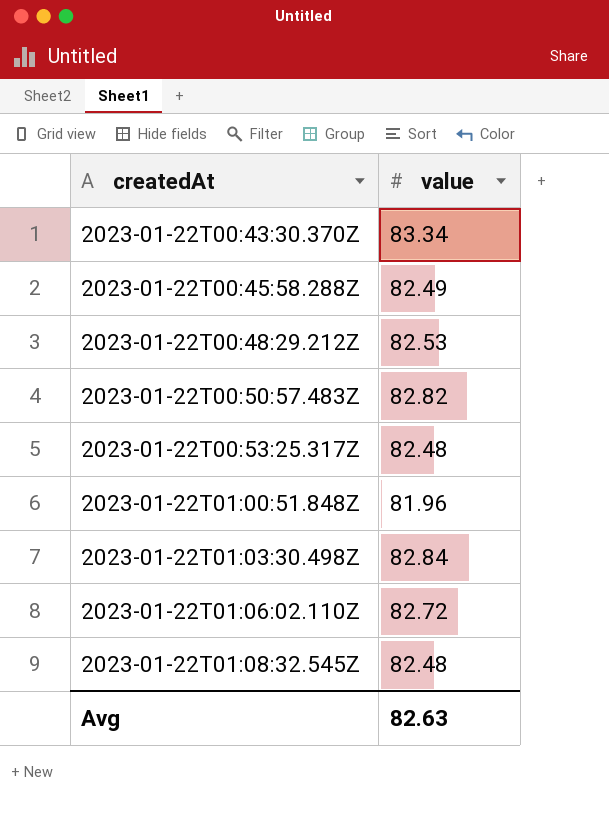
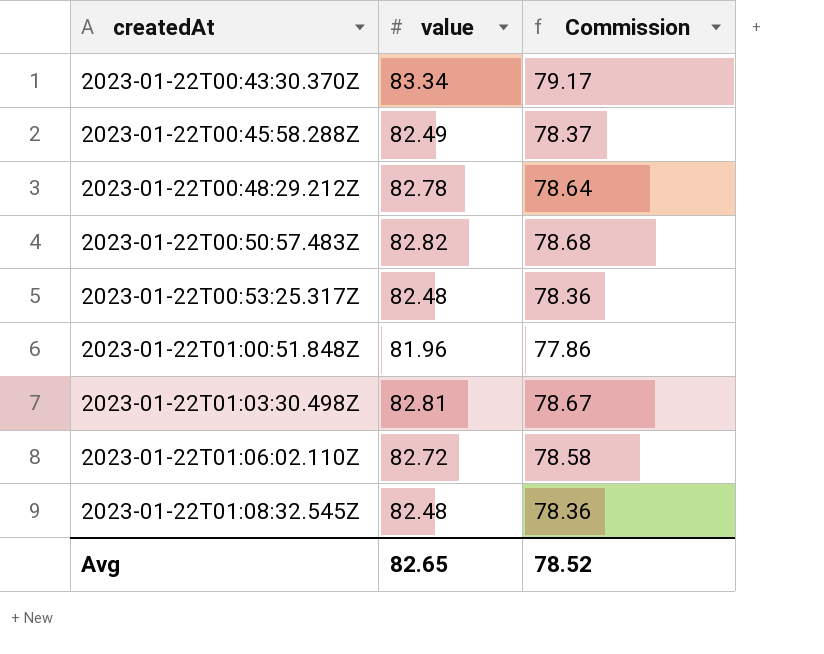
column Commission | formula: none -> [value] * 0.95
2023-01-22T00:48:29.212Z | value: 82.53 -> 82.78
2023-01-22T01:03:30.498Z | value: 82.84 -> 82.81
Avg | value: 82.63 -> 82.65

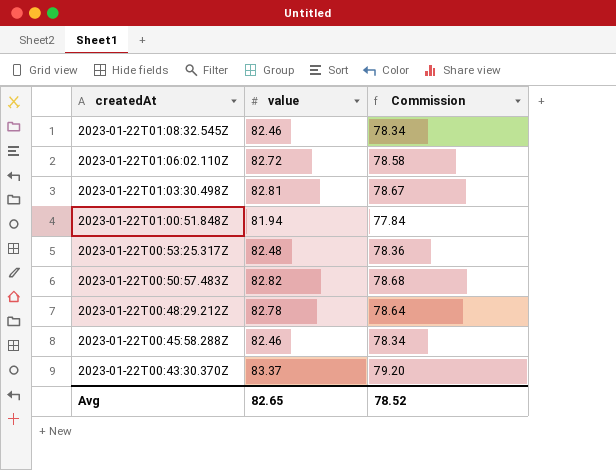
row order: createdAt ascending -> createdAt descending
2023-01-22T01:08:32.545Z | value: 82.48 -> 82.46
2023-01-22T01:08:32.545Z | Commission: 78.36 -> 78.34
2023-01-22T01:00:51.848Z | value: 81.96 -> 81.94
2023-01-22T01:00:51.848Z | Commission: 77.86 -> 77.84
2023-01-22T00:45:58.288Z | value: 82.49 -> 82.46
2023-01-22T00:45:58.288Z | Commission: 78.37 -> 78.34
2023-01-22T00:43:30.370Z | value: 83.34 -> 83.37
2023-01-22T00:43:30.370Z | Commission: 79.17 -> 79.20

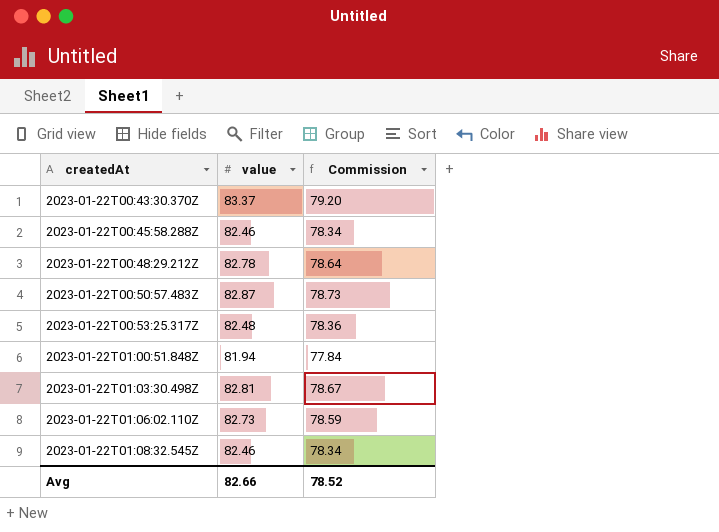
row order: createdAt descending -> createdAt ascending
2023-01-22T00:50:57.483Z | value: 82.82 -> 82.87
2023-01-22T00:50:57.483Z | Commission: 78.68 -> 78.73
2023-01-22T01:06:02.110Z | value: 82.72 -> 82.73
2023-01-22T01:06:02.110Z | Commission: 78.58 -> 78.59
Avg | value: 82.65 -> 82.66

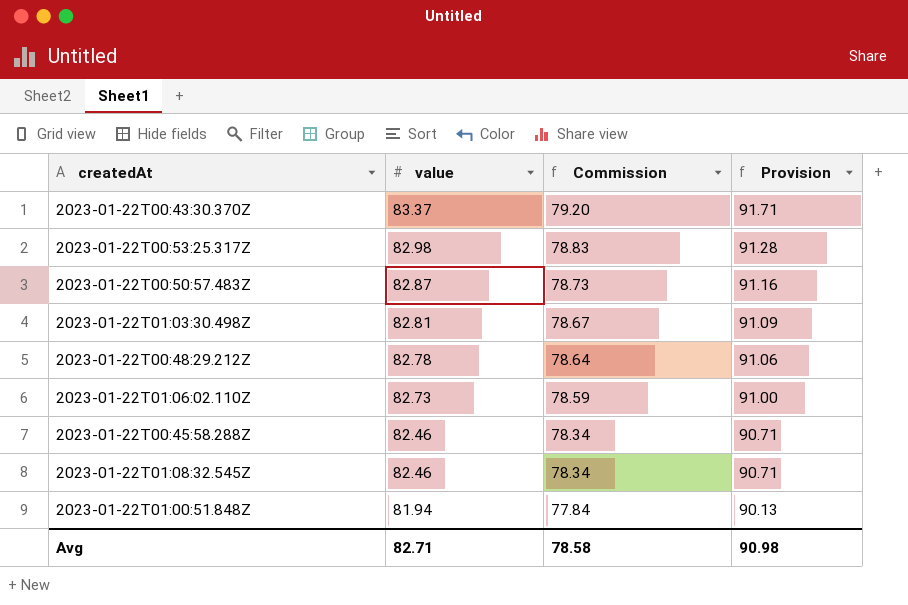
row order: createdAt ascending -> value descending
column Provision | formula: none -> [value] * 1.1
2023-01-22T00:53:25.317Z | value: 82.48 -> 82.98
2023-01-22T00:53:25.317Z | Commission: 78.36 -> 78.83
Avg | value: 82.66 -> 82.71
Avg | Commission: 78.52 -> 78.58

